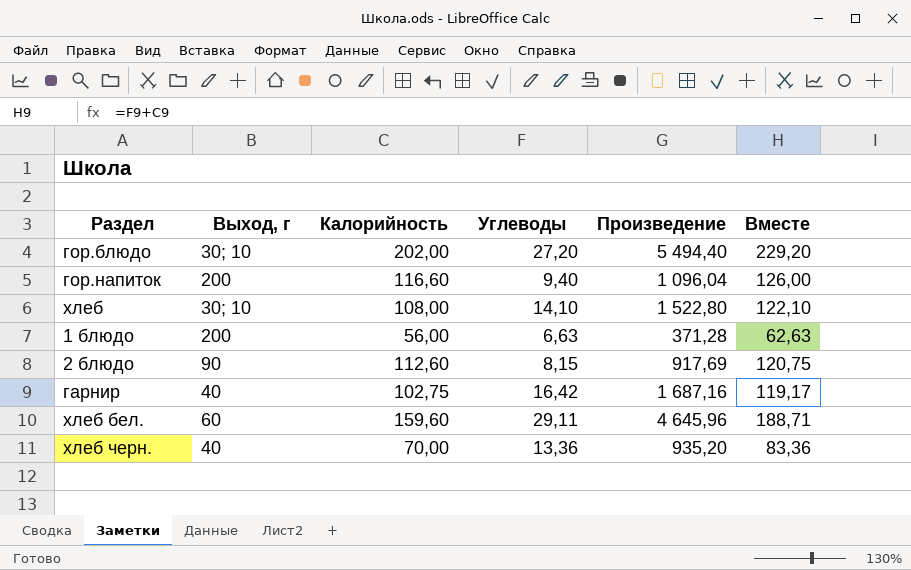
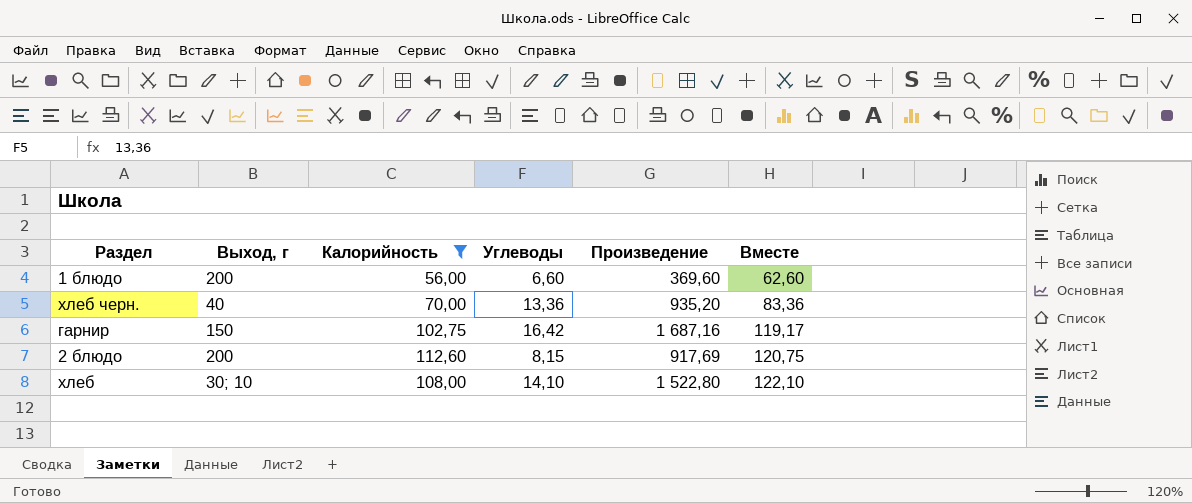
filter: none -> Калорийность <= 112,60
row order: none -> Вместе ascending
1 блюдо | Углеводы: 6,63 -> 6,60
1 блюдо | Произведение: 371,28 -> 369,60
1 блюдо | Вместе: 62,63 -> 62,60
гарнир | Выход, г: 40 -> 150
2 блюдо | Выход, г: 90 -> 200

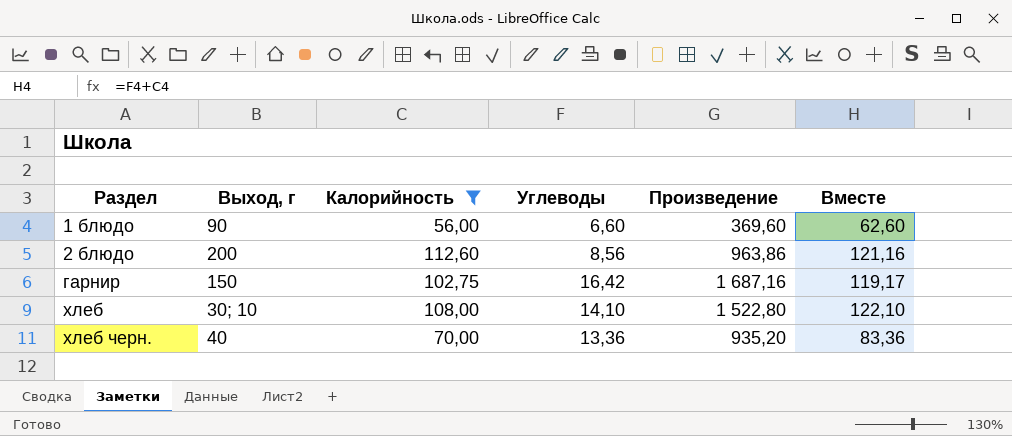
row order: Вместе ascending -> Раздел ascending
1 блюдо | Выход, г: 200 -> 90
2 блюдо | Углеводы: 8,15 -> 8,56
2 блюдо | Произведение: 917,69 -> 963,86
2 блюдо | Вместе: 120,75 -> 121,16

